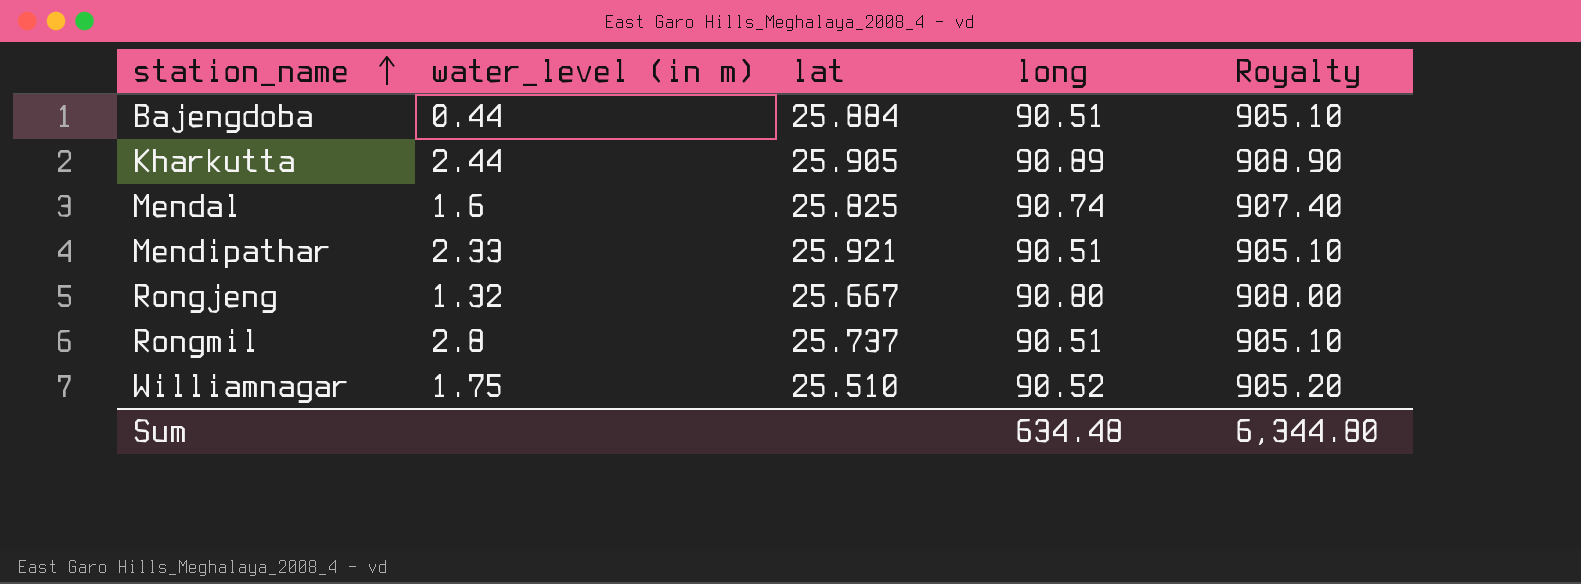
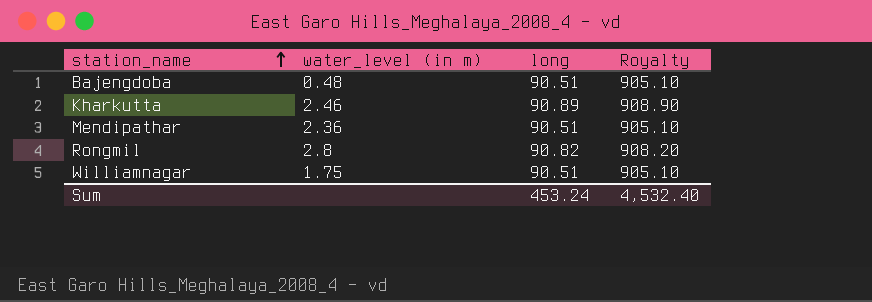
column lat | position: 3 -> none
row Mendal: 1.6 | 25.825 | 90.74 | 907.40 -> none
row Rongjeng: 1.32 | 25.667 | 90.80 | 908.00 -> none
Bajengdoba | water_level (in m): 0.44 -> 0.48
Kharkutta | water_level (in m): 2.44 -> 2.46
Mendipathar | water_level (in m): 2.33 -> 2.36
Rongmil | long: 90.51 -> 90.82
Rongmil | Royalty: 905.10 -> 908.20
Williamnagar | long: 90.52 -> 90.51
Williamnagar | Royalty: 905.20 -> 905.10
Sum | long: 634.48 -> 453.24
Sum | Royalty: 6,344.80 -> 4,532.40

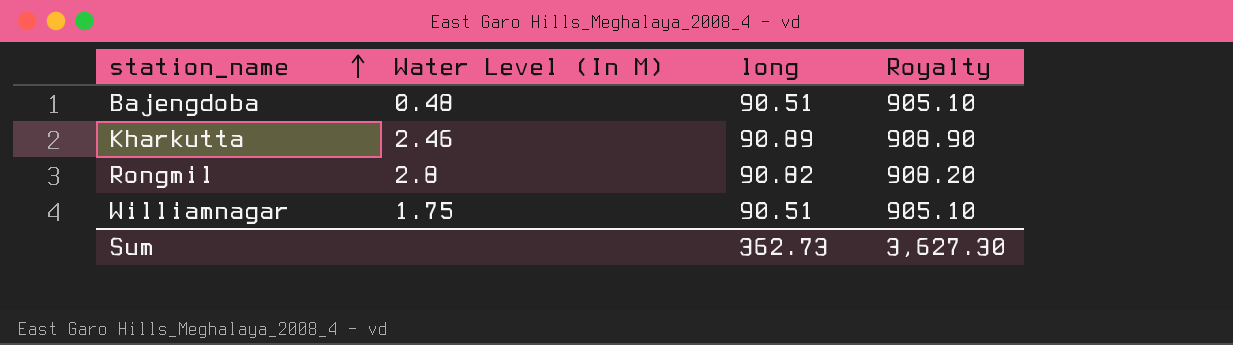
column name: water_level (in m) -> Water Level (In M)
row Mendipathar: 2.36 | 90.51 | 905.10 -> none
Sum | long: 453.24 -> 362.73
Sum | Royalty: 4,532.40 -> 3,627.30

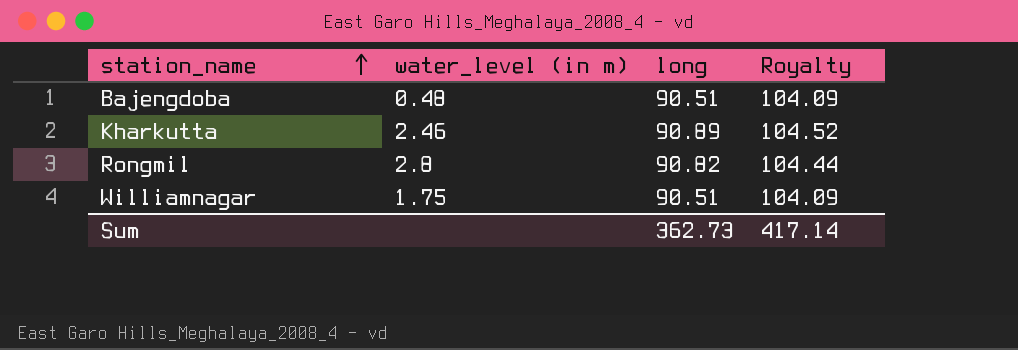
column name: Water Level (In M) -> water_level (in m)
column Royalty | formula: [long] * 10 -> [long] * 1.15
Sum | Royalty: 3,627.30 -> 417.14

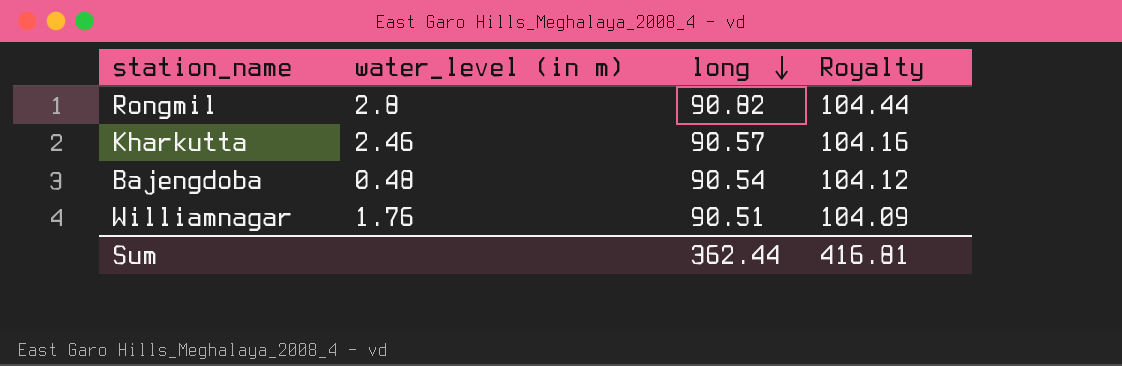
row order: station_name ascending -> long descending
Kharkutta | long: 90.89 -> 90.57
Kharkutta | Royalty: 104.52 -> 104.16
Bajengdoba | long: 90.51 -> 90.54
Bajengdoba | Royalty: 104.09 -> 104.12
Williamnagar | water_level (in m): 1.75 -> 1.76
Sum | long: 362.73 -> 362.44
Sum | Royalty: 417.14 -> 416.81

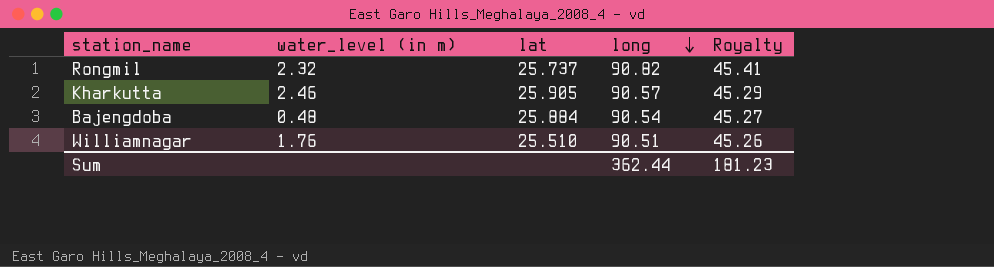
column lat | position: none -> 3
column Royalty | formula: [long] * 1.15 -> [long] * 0.5
Rongmil | water_level (in m): 2.8 -> 2.32
Sum | Royalty: 416.81 -> 181.23

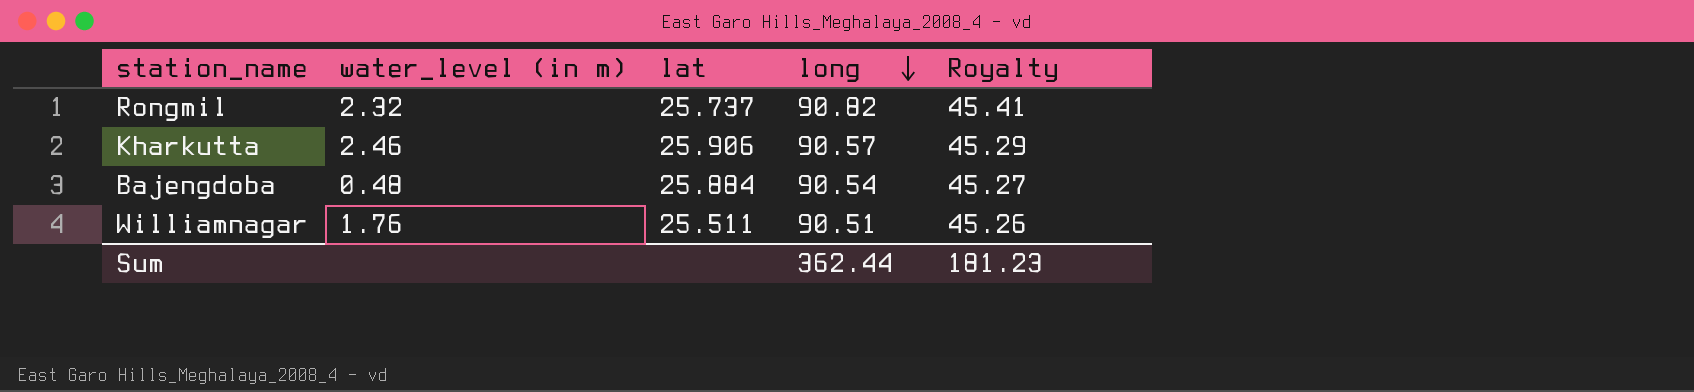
Kharkutta | lat: 25.905 -> 25.906
Williamnagar | lat: 25.510 -> 25.511

